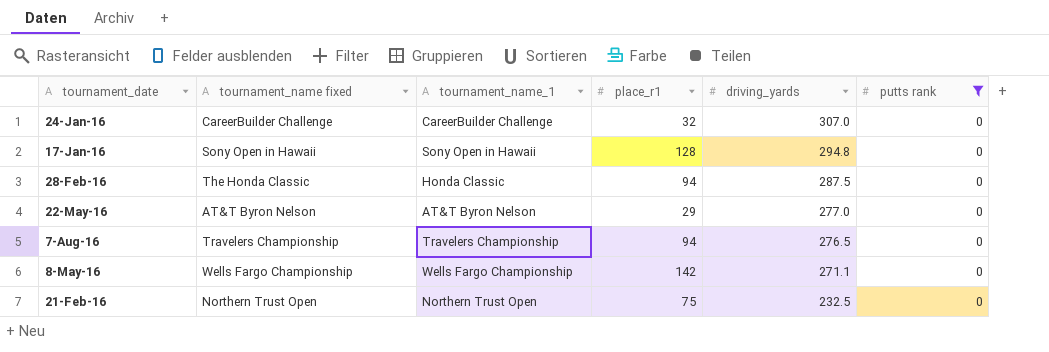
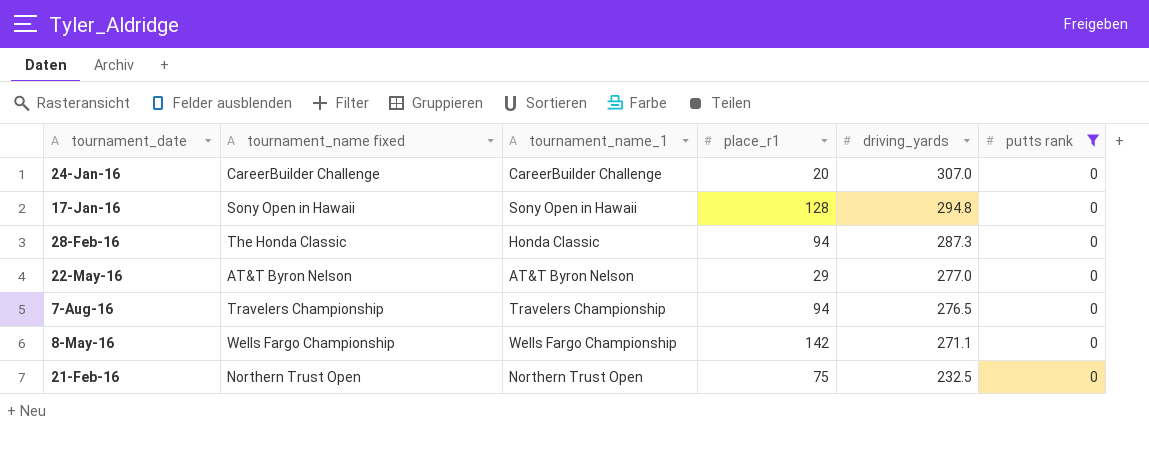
24-Jan-16 | place_r1: 32 -> 20
28-Feb-16 | driving_yards: 287.5 -> 287.3

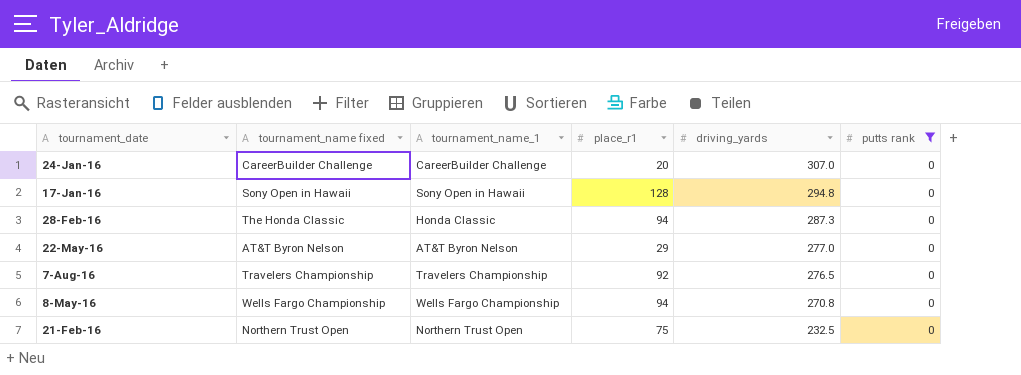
7-Aug-16 | place_r1: 94 -> 92
8-May-16 | place_r1: 142 -> 94
8-May-16 | driving_yards: 271.1 -> 270.8

